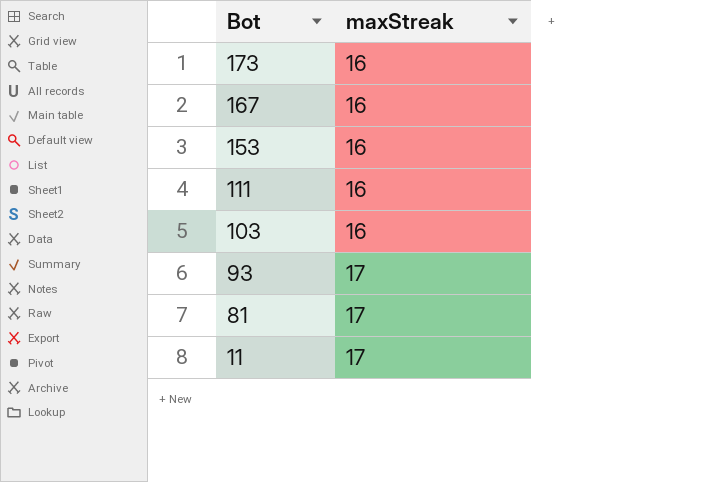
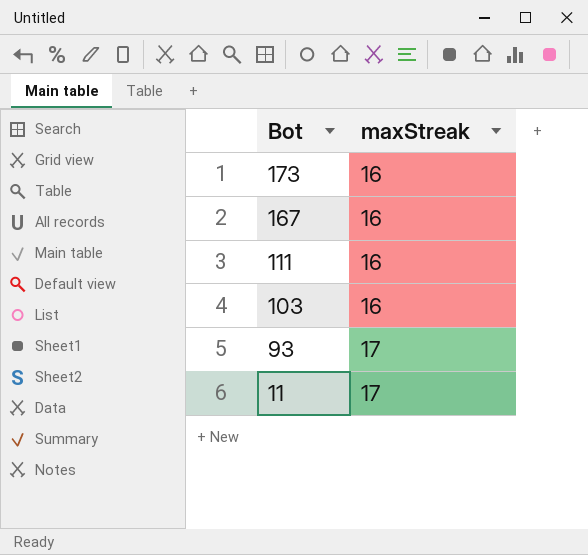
row 153: 16 -> none
row 81: 17 -> none

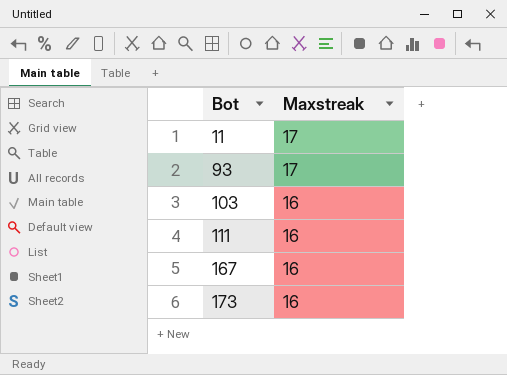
row order: Bot descending -> Bot ascending
column name: maxStreak -> Maxstreak

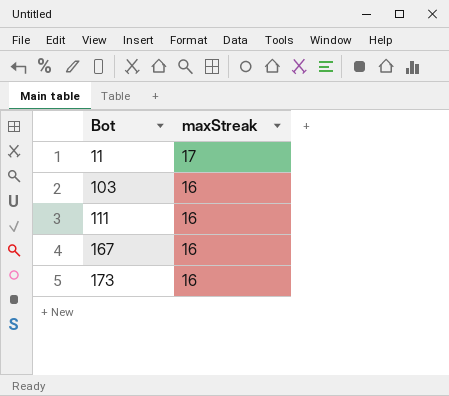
column name: Maxstreak -> maxStreak
row 93: 17 -> none

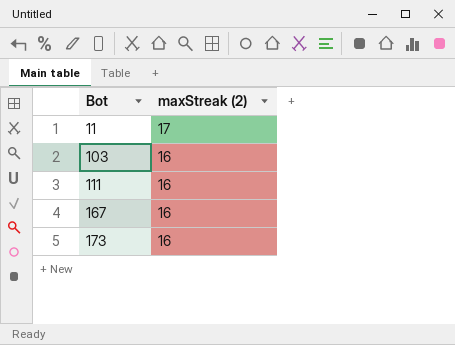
column name: maxStreak -> maxStreak (2)

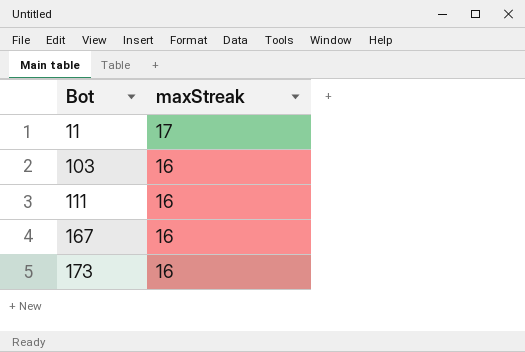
column name: maxStreak (2) -> maxStreak

